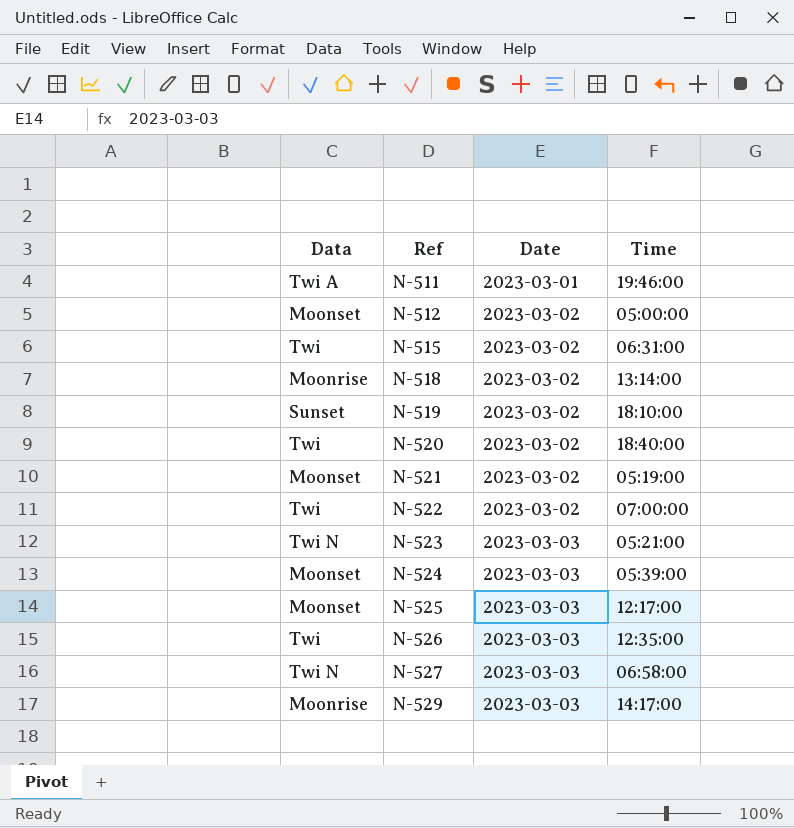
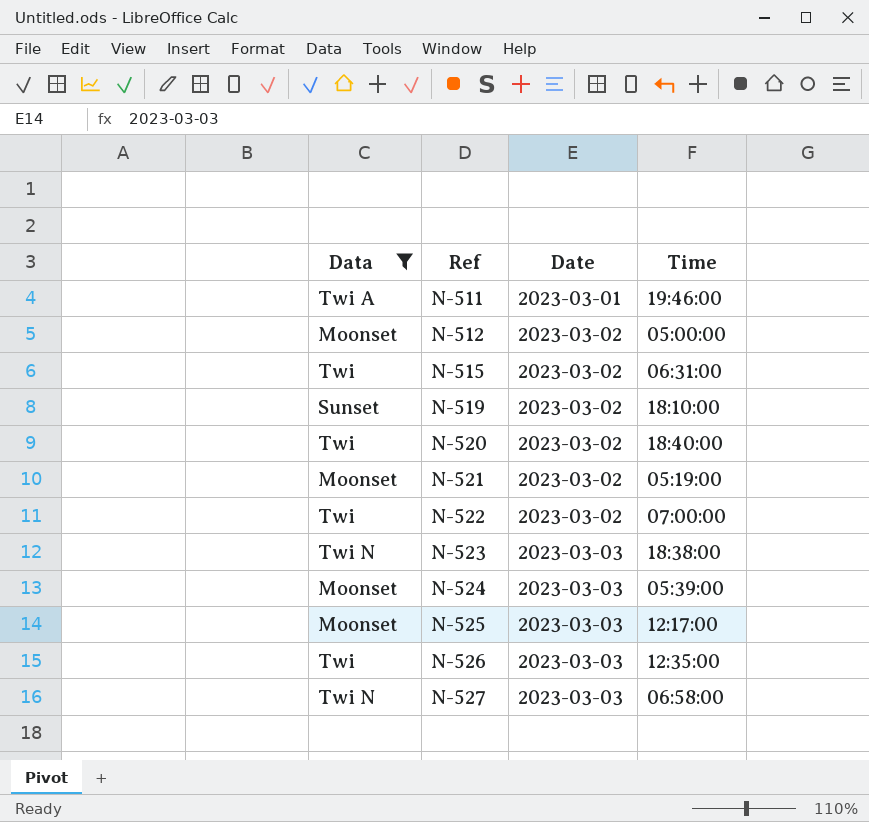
filter: none -> Data != Moonrise
N-523 | Time: 05:21:00 -> 18:38:00

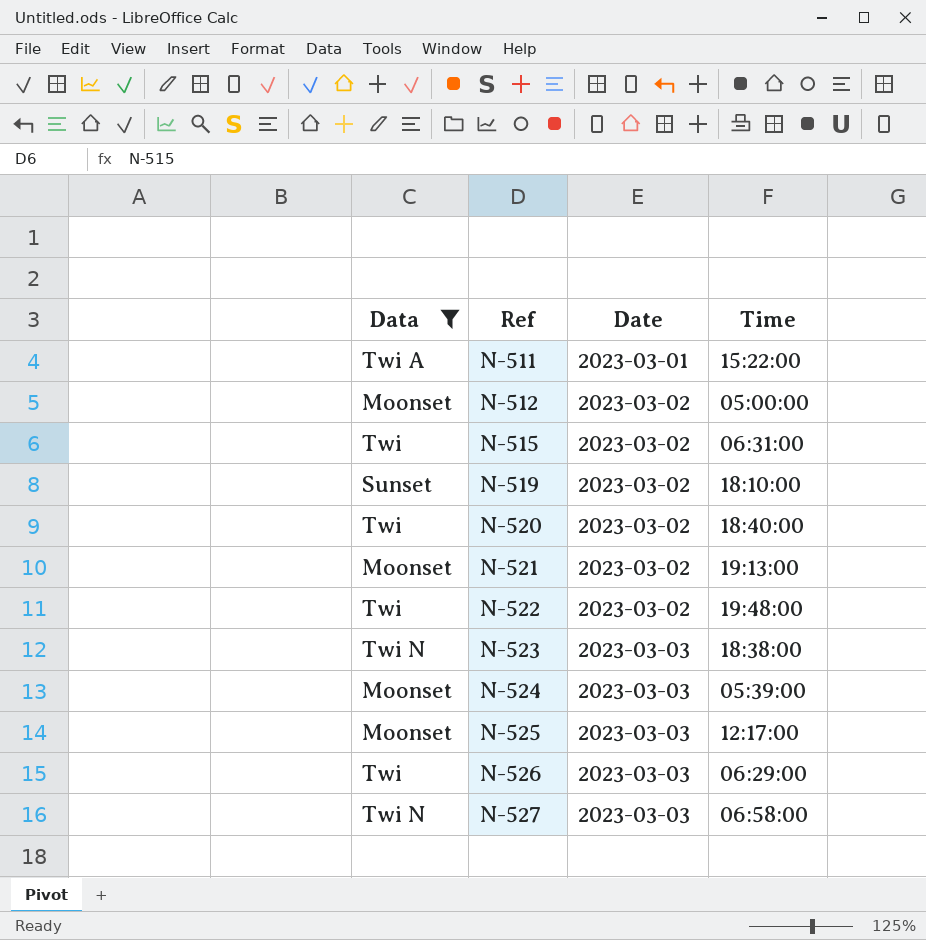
N-511 | Time: 19:46:00 -> 15:22:00
N-521 | Time: 05:19:00 -> 19:13:00
N-522 | Time: 07:00:00 -> 19:48:00
N-526 | Time: 12:35:00 -> 06:29:00

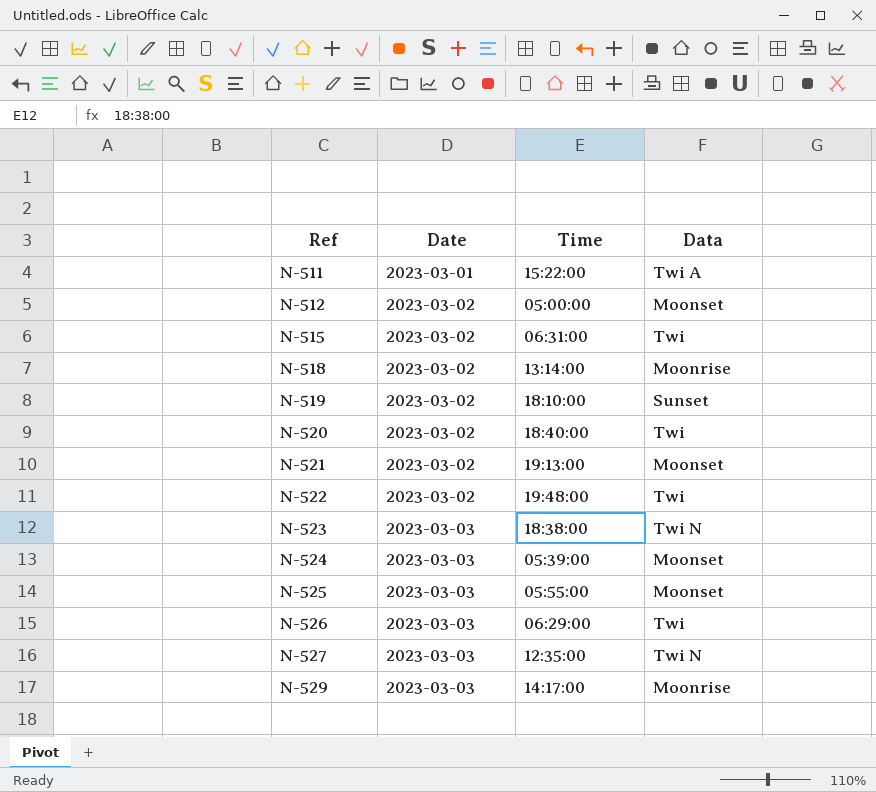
filter: Data != Moonrise -> none
column Data | position: 1 -> 4
N-525 | Time: 12:17:00 -> 05:55:00
N-527 | Time: 06:58:00 -> 12:35:00

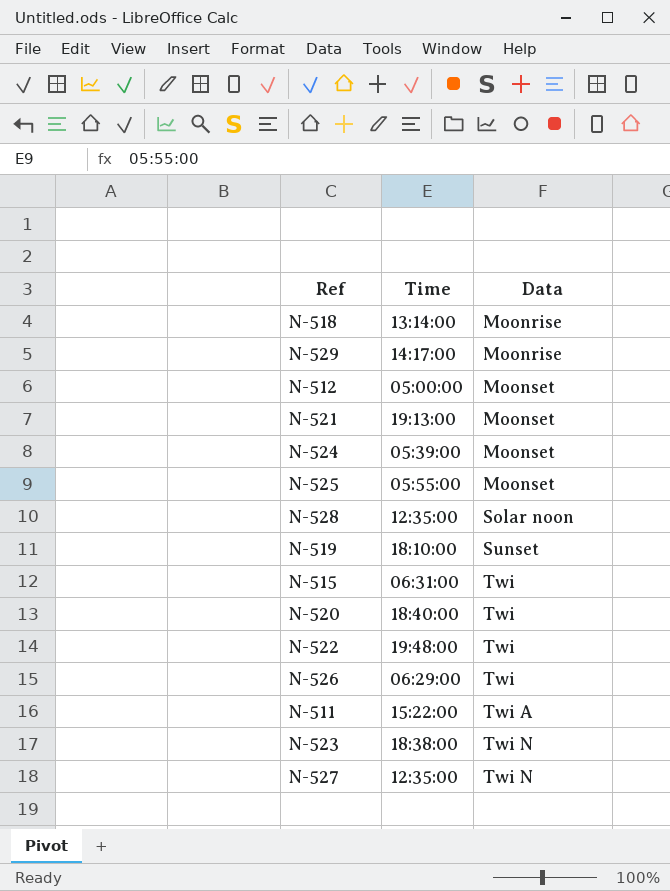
row order: Ref ascending -> Data ascending
column Date | position: 2 -> none
row N-528: none -> 12:35:00 | Solar noon

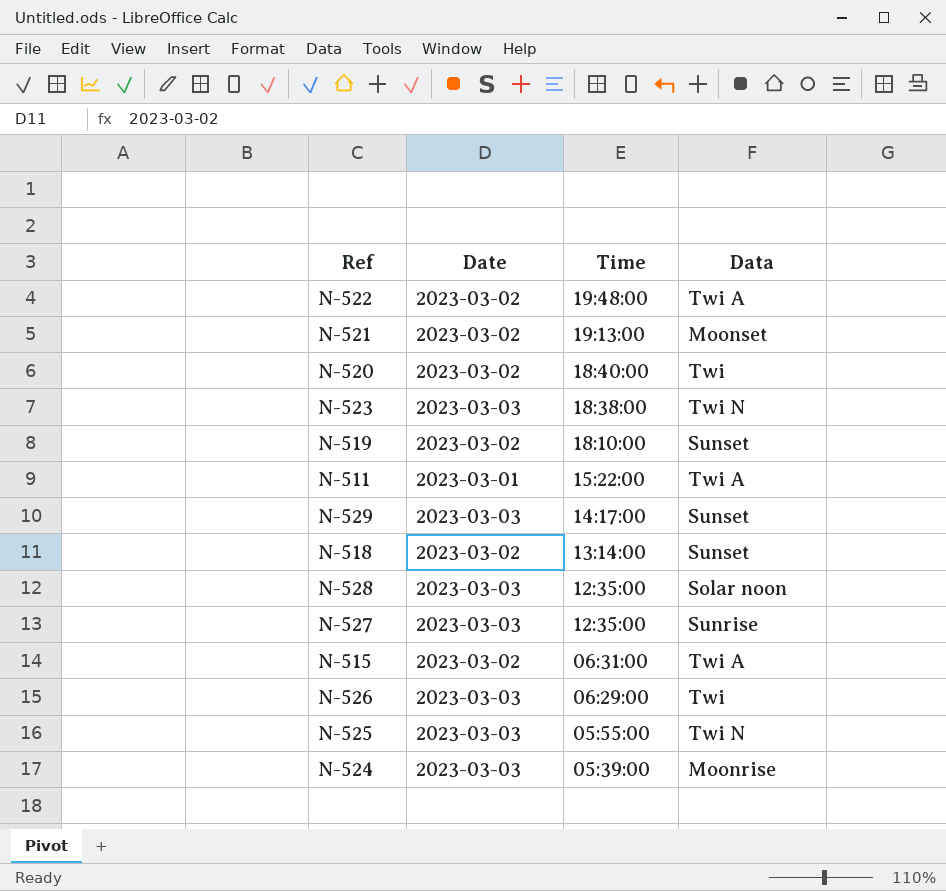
row order: Data ascending -> Time descending
column Date | position: none -> 2
row N-512: 05:00:00 | Moonset -> none
N-522 | Data: Twi -> Twi A
N-529 | Data: Moonrise -> Sunset
N-518 | Data: Moonrise -> Sunset
N-527 | Data: Twi N -> Sunrise
N-515 | Data: Twi -> Twi A
N-525 | Data: Moonset -> Twi N
N-524 | Data: Moonset -> Moonrise

